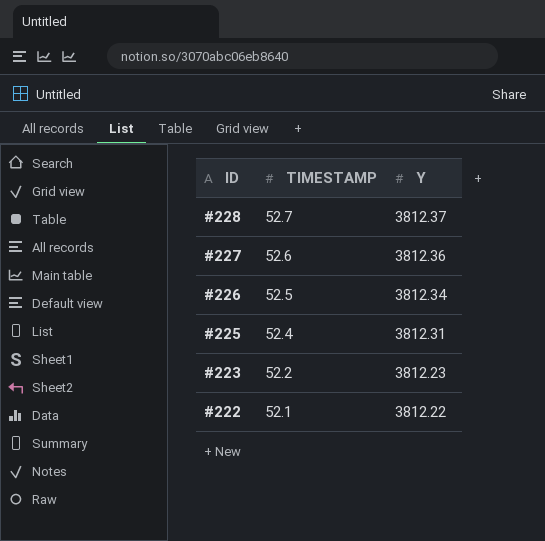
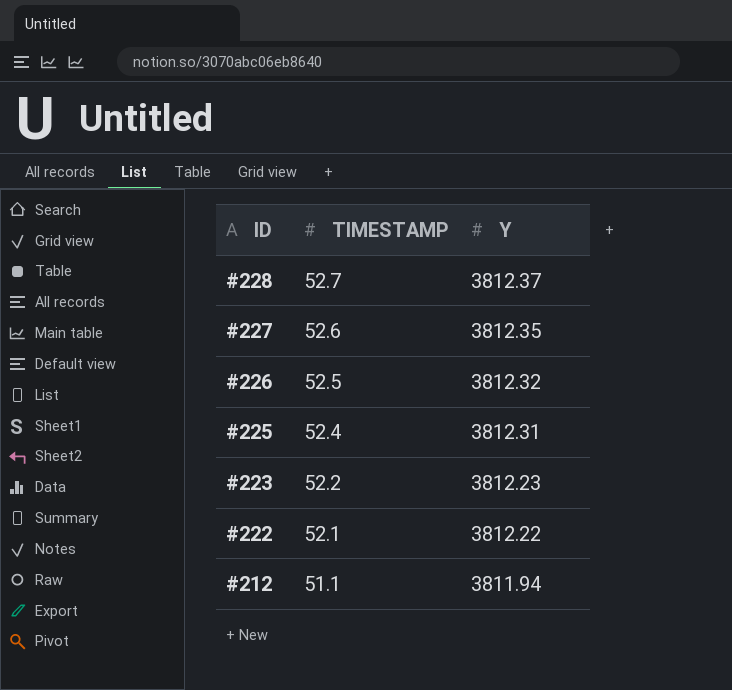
#227 | Y: 3812.36 -> 3812.35
#226 | Y: 3812.34 -> 3812.32
row #212: none -> 51.1 | 3811.94

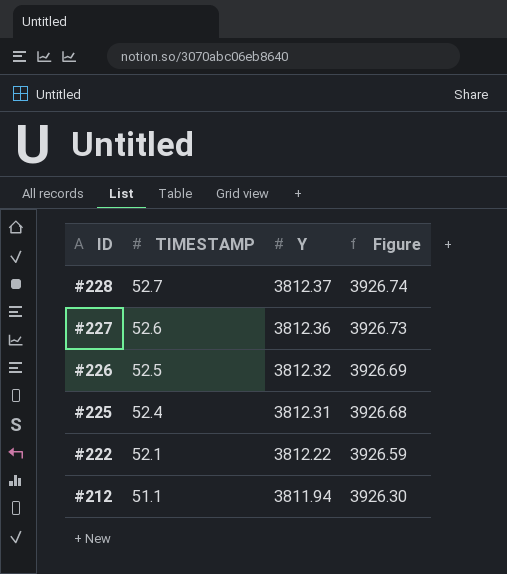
column Figure | formula: none -> [Y] * 1.03
row #223: 52.2 | 3812.23 -> none
#227 | Y: 3812.35 -> 3812.36

